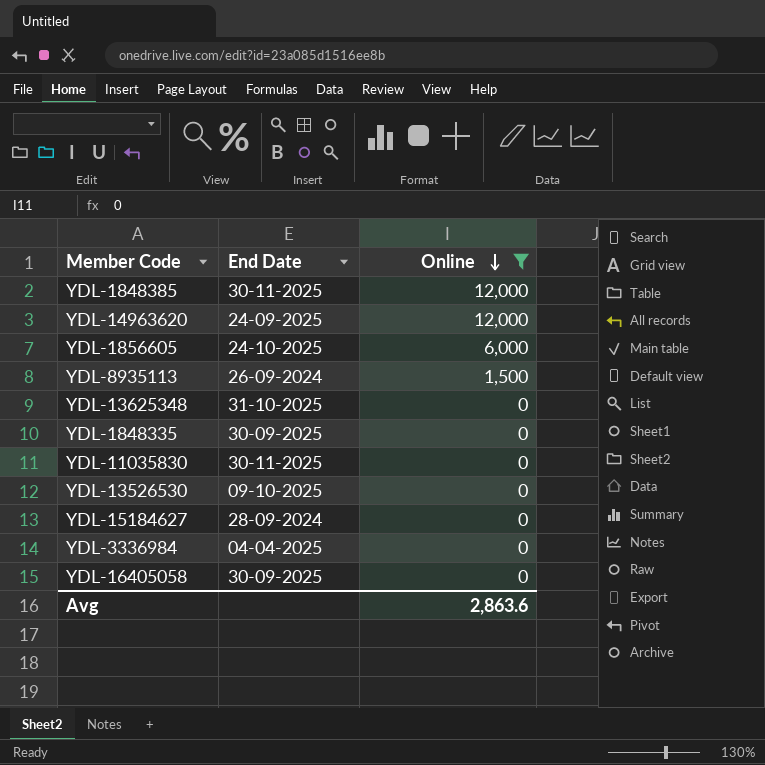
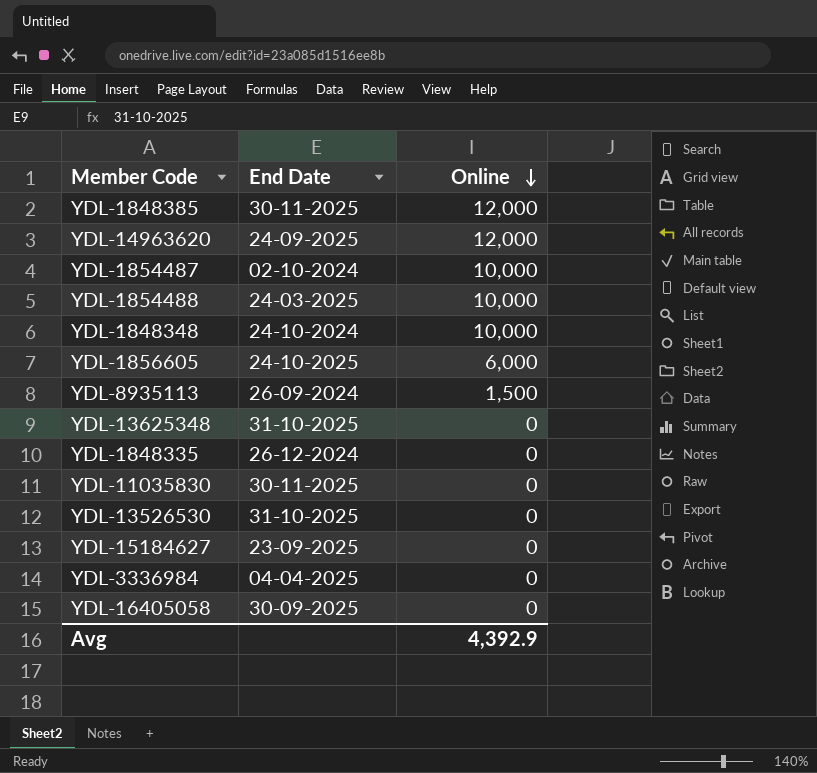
filter: Online != 10,000 -> none
YDL-1848335 | End Date: 30-09-2025 -> 26-12-2024
YDL-13526530 | End Date: 09-10-2025 -> 31-10-2025
YDL-15184627 | End Date: 28-09-2024 -> 23-09-2025
Avg | Online: 2,863.6 -> 4,392.9

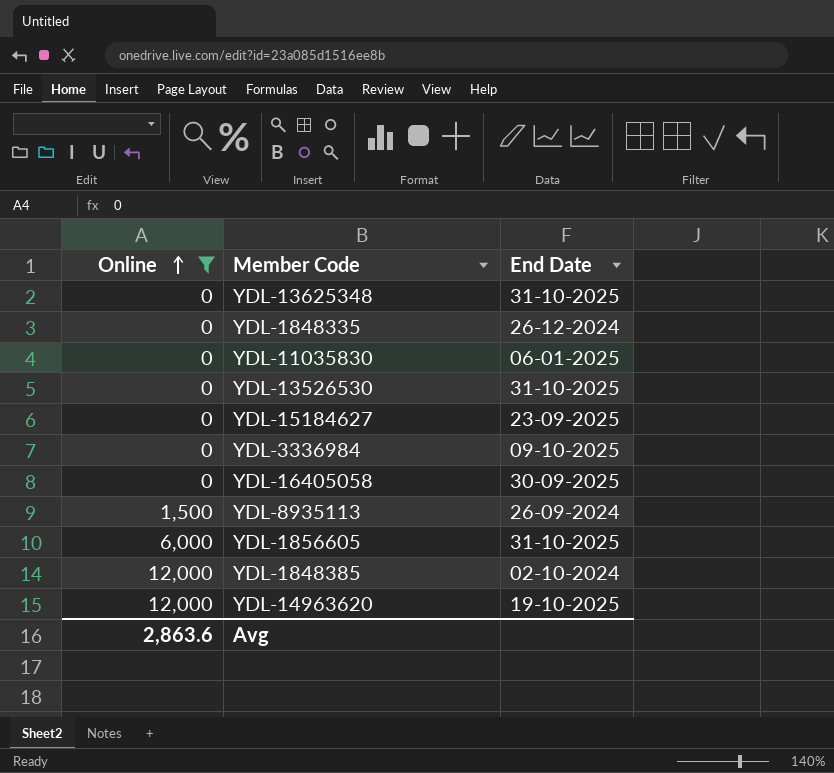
filter: none -> Online != 10,000
row order: Online descending -> Online ascending
column Online | position: 3 -> 1
YDL-11035830 | End Date: 30-11-2025 -> 06-01-2025
YDL-3336984 | End Date: 04-04-2025 -> 09-10-2025
YDL-1856605 | End Date: 24-10-2025 -> 31-10-2025
YDL-1848385 | End Date: 30-11-2025 -> 02-10-2024
YDL-14963620 | End Date: 24-09-2025 -> 19-10-2025
Avg | Online: 4,392.9 -> 2,863.6

